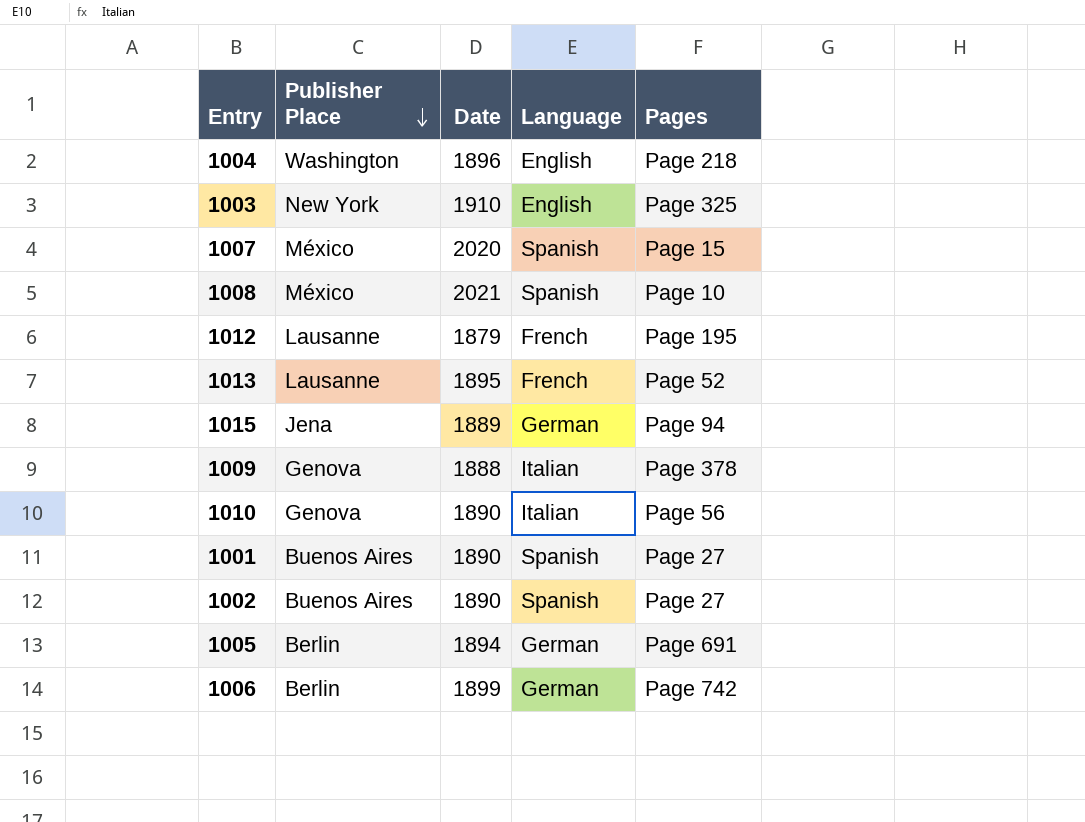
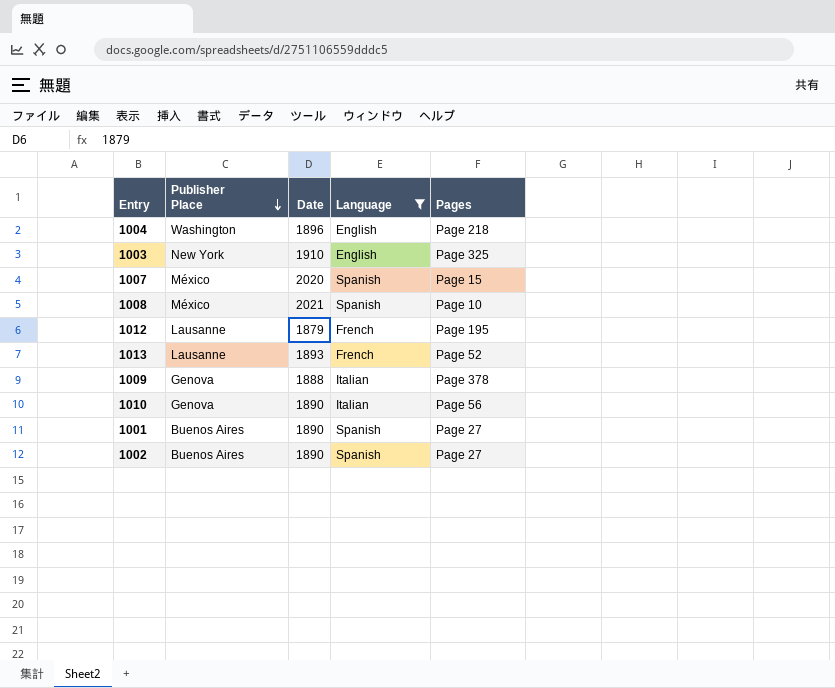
filter: none -> Language != German
1013 | Date: 1895 -> 1893

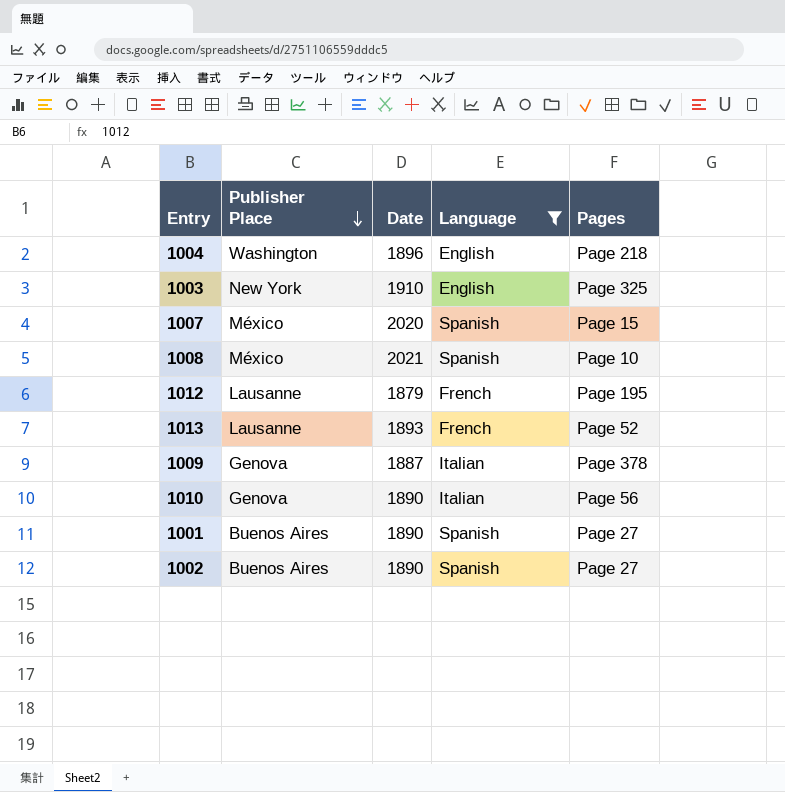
1009 | Date: 1888 -> 1887

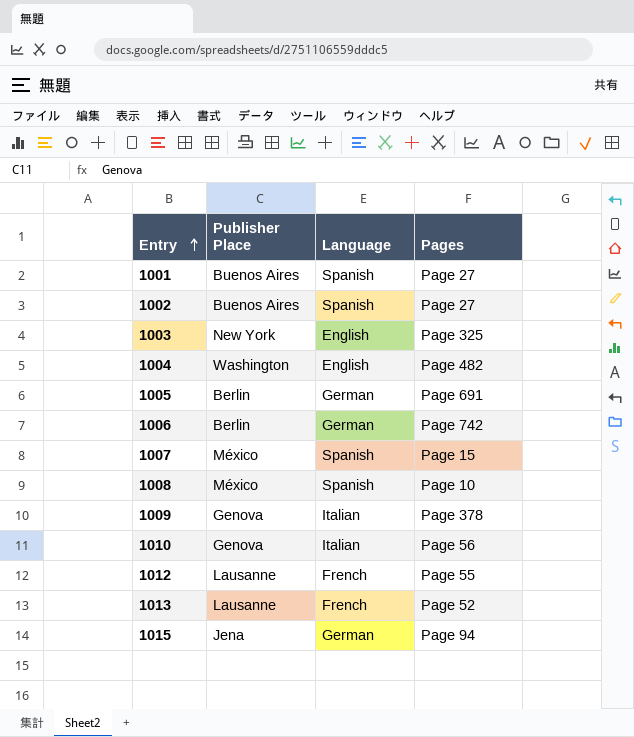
filter: Language != German -> none
row order: Publisher Place descending -> Entry ascending
column Date | position: 3 -> none
1004 | Pages: Page 218 -> Page 482
1012 | Pages: Page 195 -> Page 55

